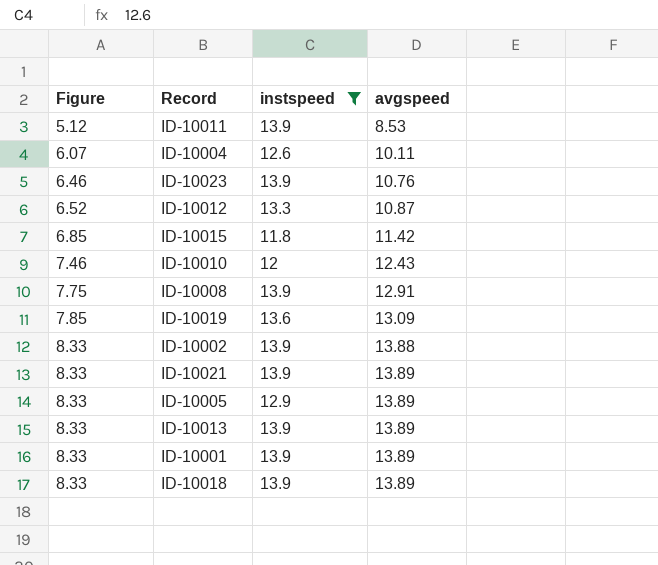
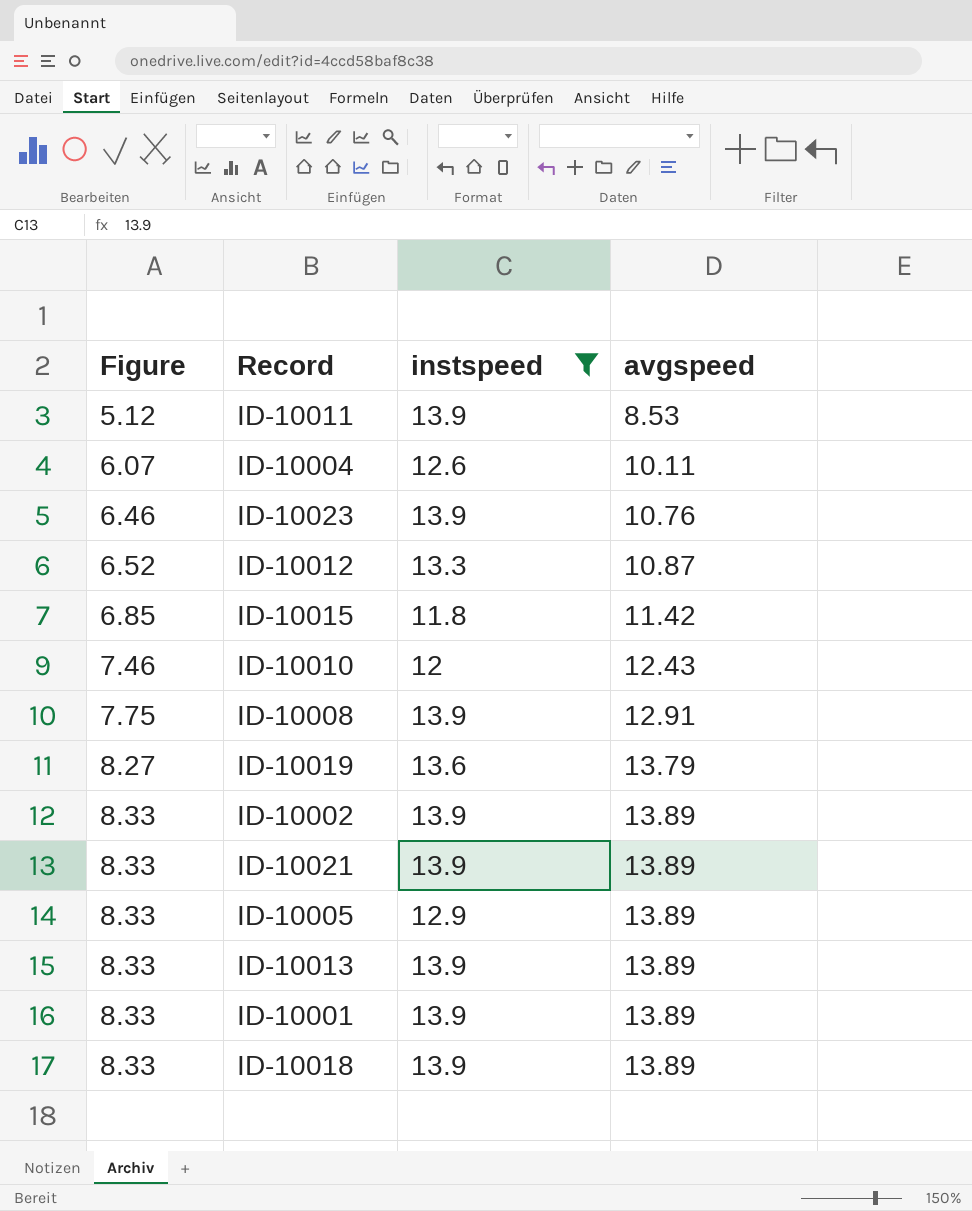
ID-10019 | Figure: 7.85 -> 8.27
ID-10019 | avgspeed: 13.09 -> 13.79
ID-10002 | avgspeed: 13.88 -> 13.89

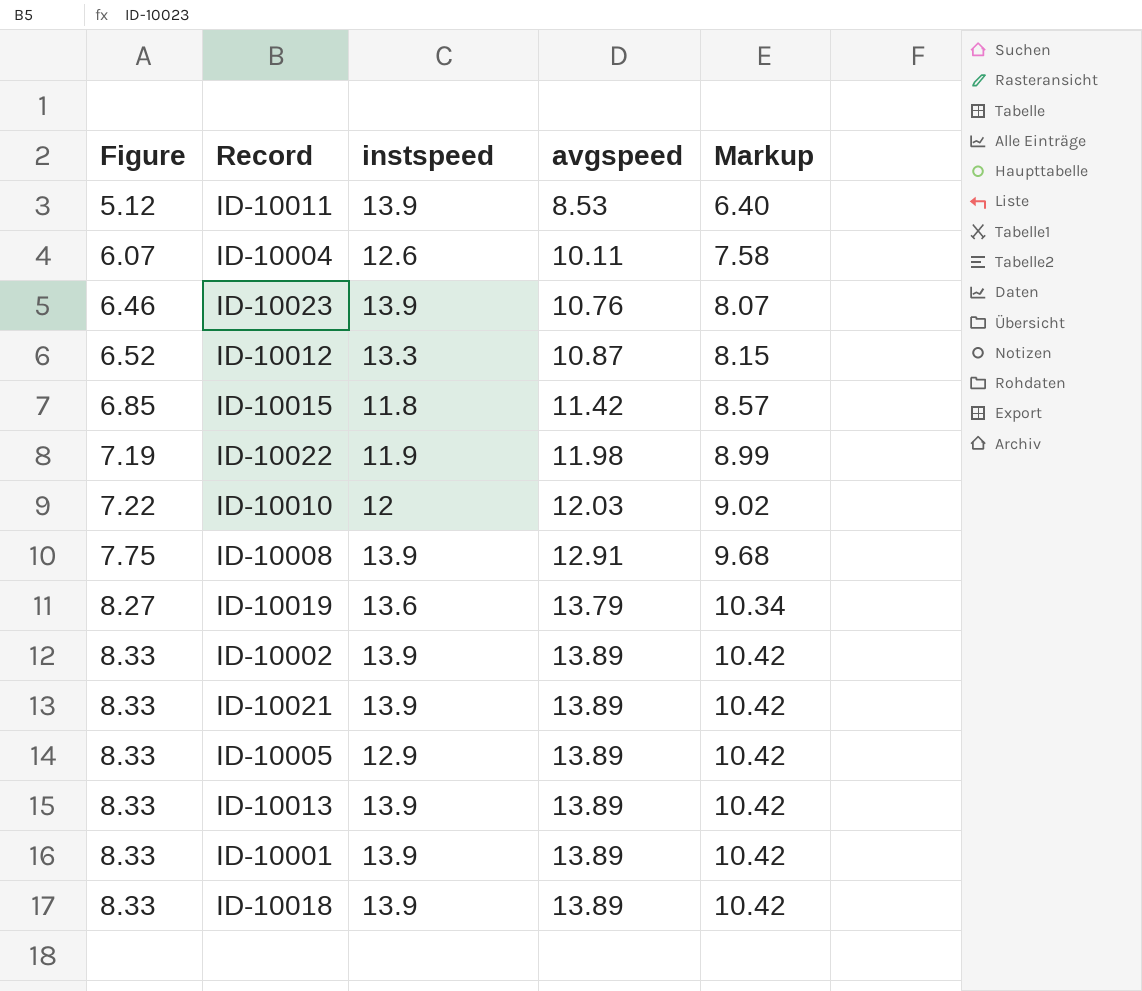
filter: instspeed != 11.9 -> none
column Markup | formula: none -> [avgspeed] * 0.75
ID-10010 | Figure: 7.46 -> 7.22
ID-10010 | avgspeed: 12.43 -> 12.03

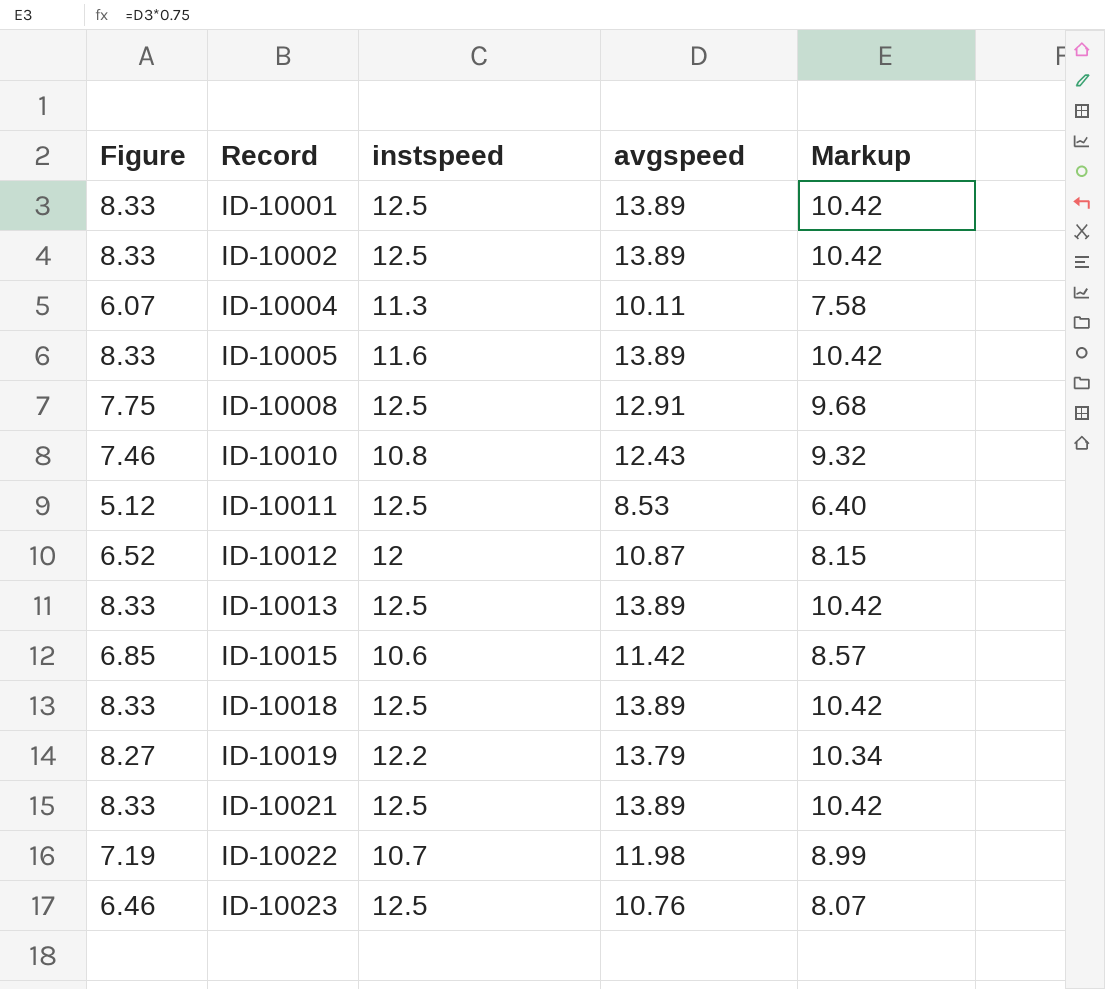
row order: Figure ascending -> Record ascending
ID-10001 | instspeed: 13.9 -> 12.5
ID-10002 | instspeed: 13.9 -> 12.5
ID-10004 | instspeed: 12.6 -> 11.3
ID-10005 | instspeed: 12.9 -> 11.6
ID-10008 | instspeed: 13.9 -> 12.5
ID-10010 | Figure: 7.22 -> 7.46
ID-10010 | instspeed: 12 -> 10.8
ID-10010 | avgspeed: 12.03 -> 12.43
ID-10010 | Markup: 9.02 -> 9.32
ID-10011 | instspeed: 13.9 -> 12.5
ID-10012 | instspeed: 13.3 -> 12
ID-10013 | instspeed: 13.9 -> 12.5
ID-10015 | instspeed: 11.8 -> 10.6
ID-10018 | instspeed: 13.9 -> 12.5
ID-10019 | instspeed: 13.6 -> 12.2
ID-10021 | instspeed: 13.9 -> 12.5
ID-10022 | instspeed: 11.9 -> 10.7
ID-10023 | instspeed: 13.9 -> 12.5

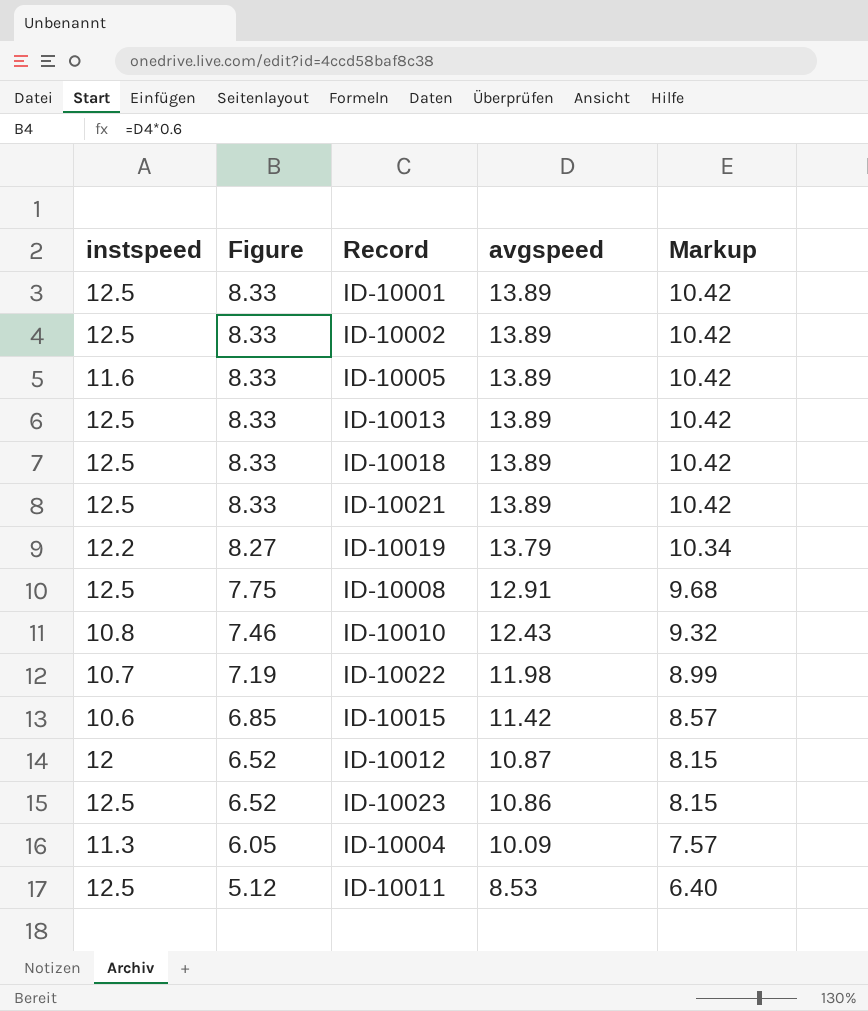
row order: Record ascending -> Figure descending
column instspeed | position: 3 -> 1
ID-10023 | Figure: 6.46 -> 6.52
ID-10023 | avgspeed: 10.76 -> 10.86
ID-10023 | Markup: 8.07 -> 8.15
ID-10004 | Figure: 6.07 -> 6.05
ID-10004 | avgspeed: 10.11 -> 10.09
ID-10004 | Markup: 7.58 -> 7.57

